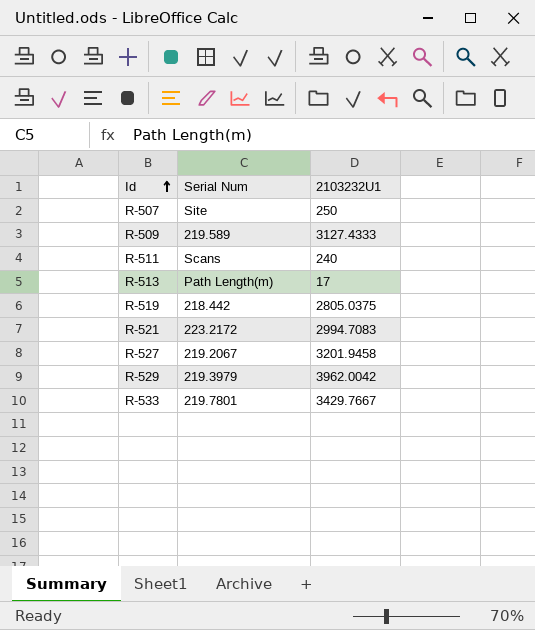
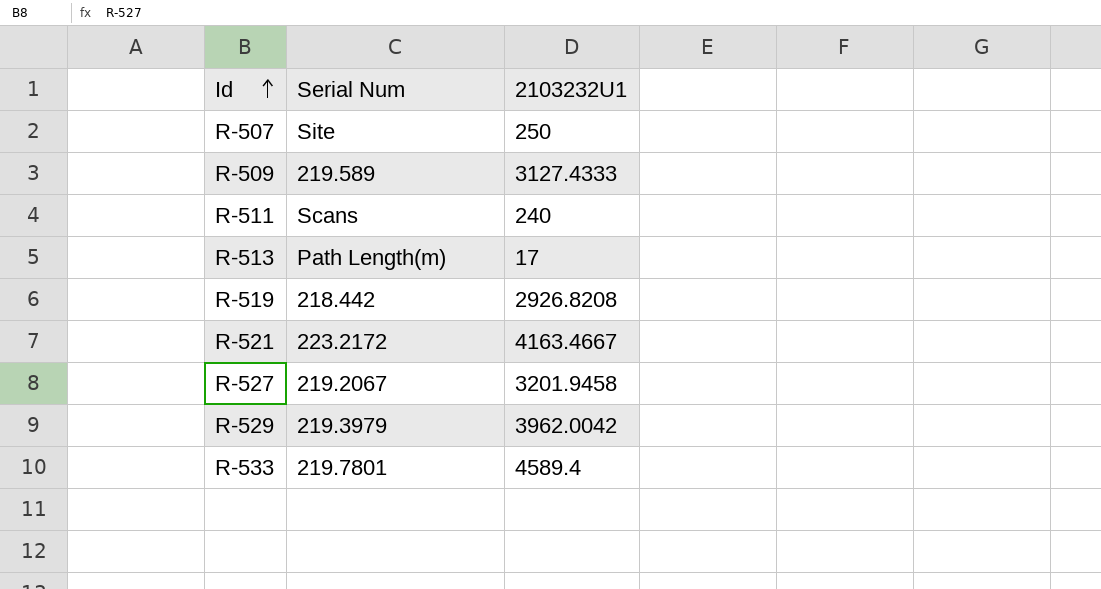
R-519 | 2103232U1: 2805.0375 -> 2926.8208
R-521 | 2103232U1: 2994.7083 -> 4163.4667
R-533 | 2103232U1: 3429.7667 -> 4589.4

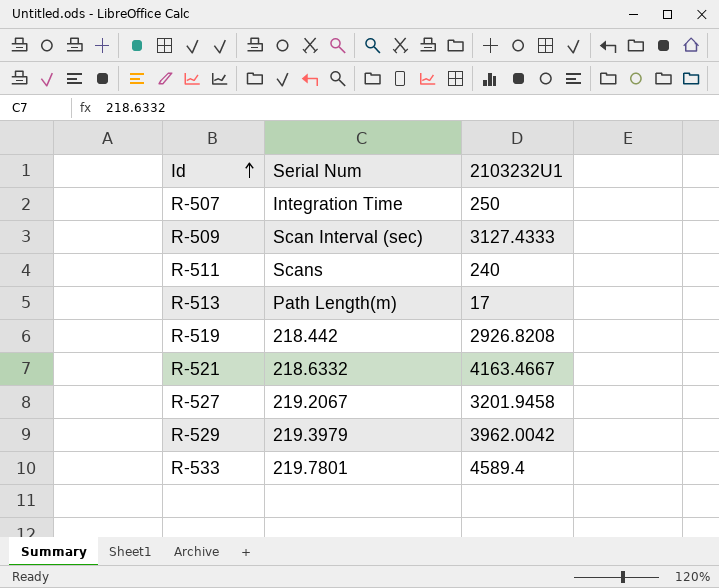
R-507 | Serial Num: Site -> Integration Time
R-509 | Serial Num: 219.589 -> Scan Interval (sec)
R-521 | Serial Num: 223.2172 -> 218.6332

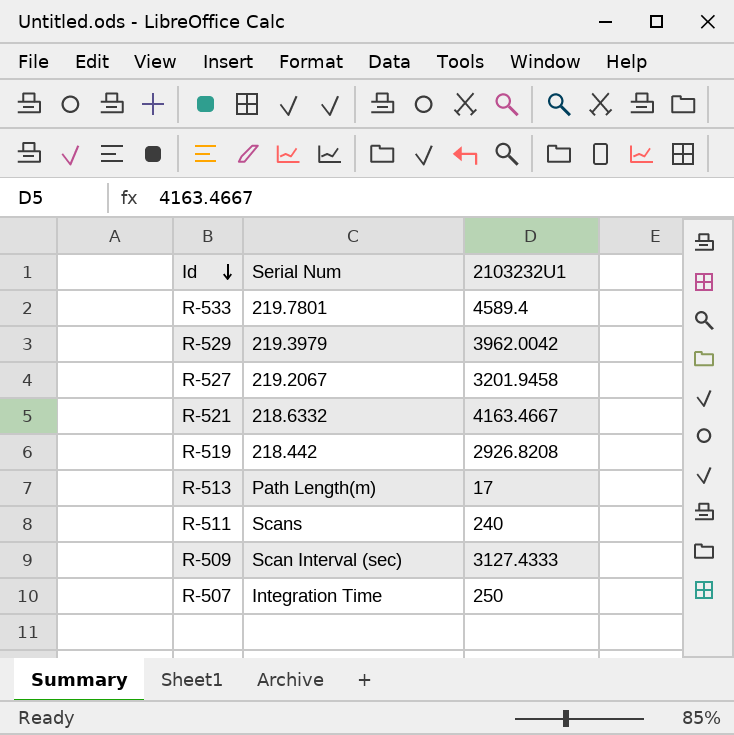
row order: Id ascending -> Id descending

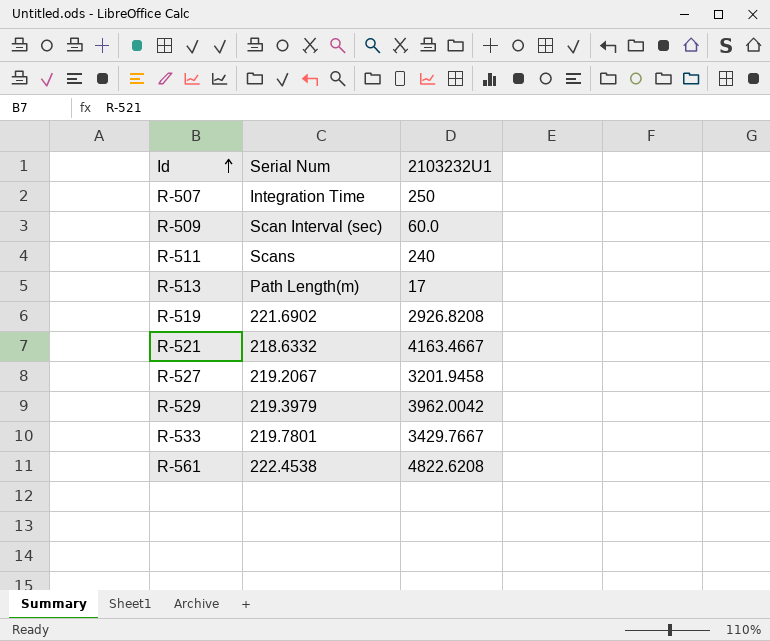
row order: Id descending -> Id ascending
R-509 | 2103232U1: 3127.4333 -> 60.0
R-519 | Serial Num: 218.442 -> 221.6902
R-533 | 2103232U1: 4589.4 -> 3429.7667
row R-561: none -> 222.4538 | 4822.6208

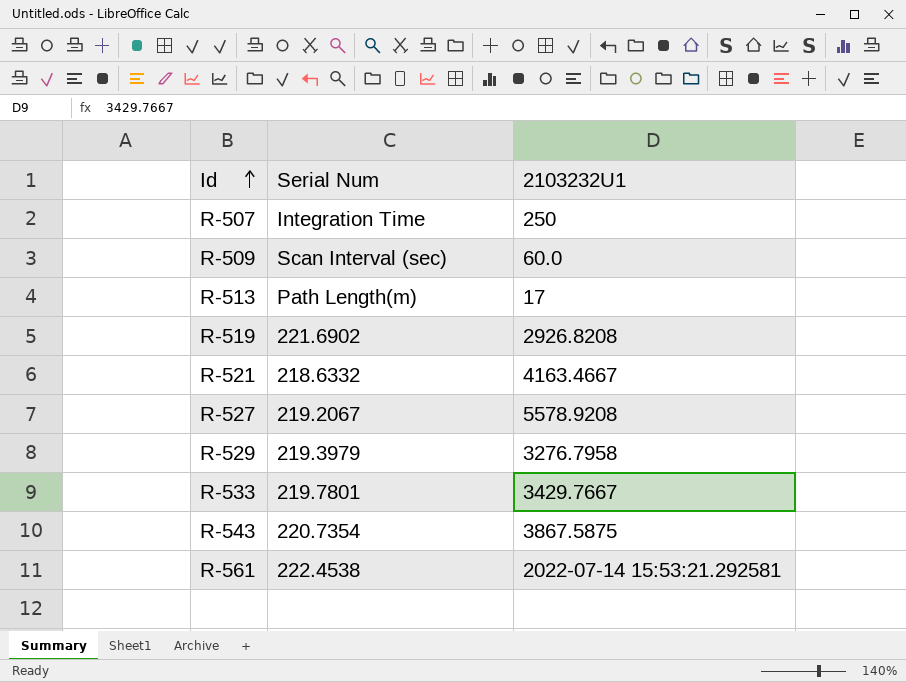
row R-511: Scans | 240 -> none
R-527 | 2103232U1: 3201.9458 -> 5578.9208
R-529 | 2103232U1: 3962.0042 -> 3276.7958
row R-543: none -> 220.7354 | 3867.5875
R-561 | 2103232U1: 4822.6208 -> 2022-07-14 15:53:21.292581

